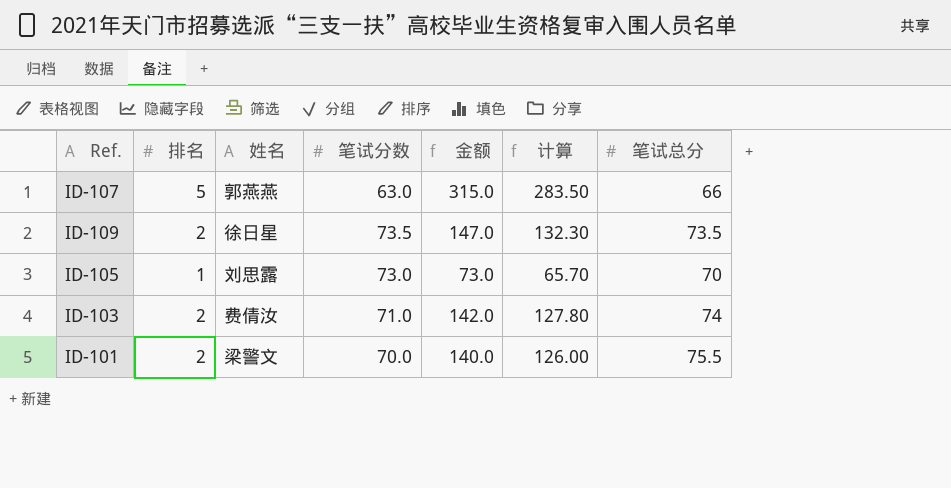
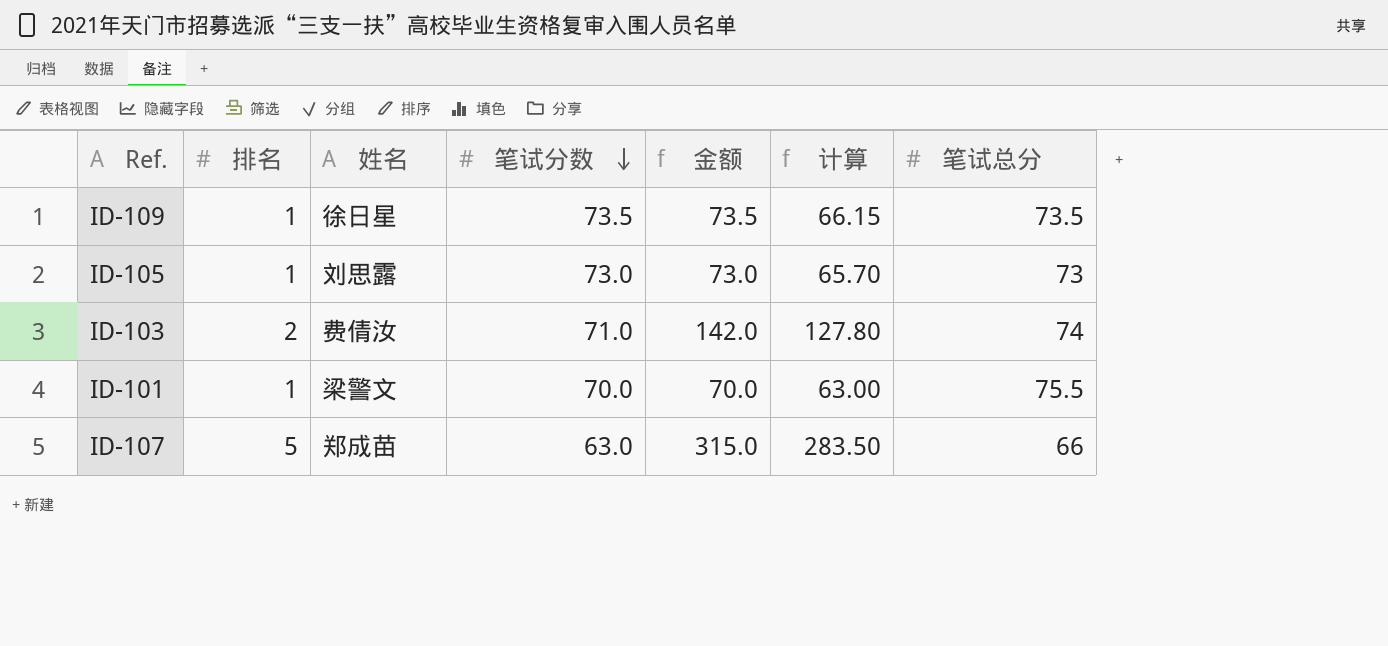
row order: none -> 笔试分数 descending
ID-109 | 排名: 2 -> 1
ID-109 | 金额: 147.0 -> 73.5
ID-109 | 计算: 132.30 -> 66.15
ID-105 | 笔试总分: 70 -> 73
ID-101 | 排名: 2 -> 1
ID-101 | 金额: 140.0 -> 70.0
ID-101 | 计算: 126.00 -> 63.00
ID-107 | 姓名: 郭燕燕 -> 郑成苗

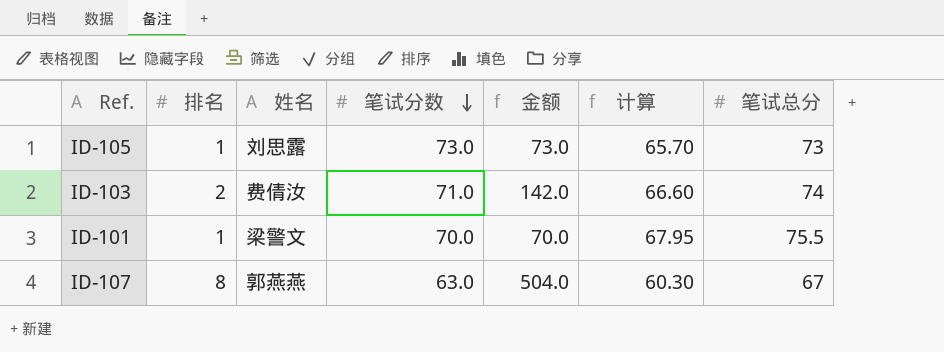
column 计算 | formula: [金额] * 0.9 -> [笔试总分] * 0.9
row ID-109: 1 | 徐日星 | 73.5 | 73.5 | 66.15 | 73.5 -> none
ID-107 | 排名: 5 -> 8
ID-107 | 姓名: 郑成苗 -> 郭燕燕
ID-107 | 金额: 315.0 -> 504.0
ID-107 | 笔试总分: 66 -> 67

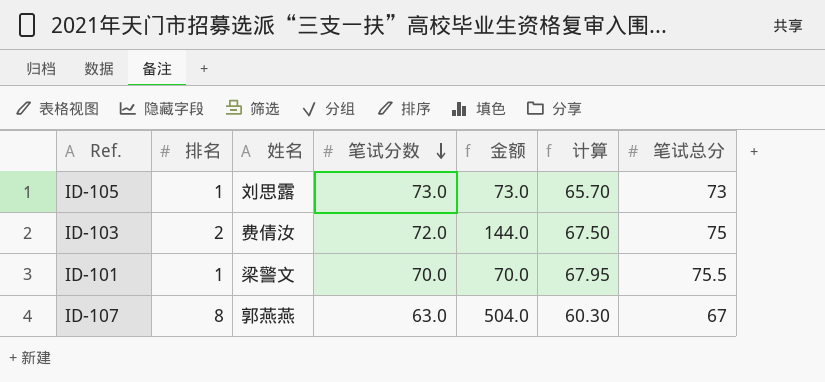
ID-103 | 笔试分数: 71.0 -> 72.0
ID-103 | 金额: 142.0 -> 144.0
ID-103 | 计算: 66.60 -> 67.50
ID-103 | 笔试总分: 74 -> 75

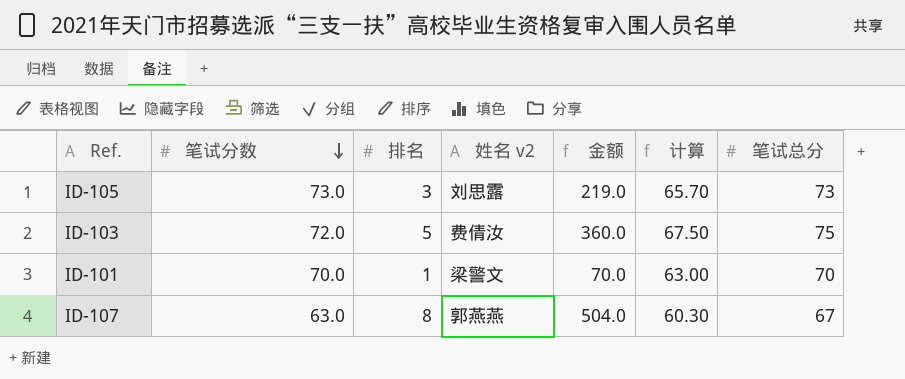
column 笔试分数 | position: 4 -> 2
column name: 姓名 -> 姓名 v2
ID-105 | 排名: 1 -> 3
ID-105 | 金额: 73.0 -> 219.0
ID-103 | 排名: 2 -> 5
ID-103 | 金额: 144.0 -> 360.0
ID-101 | 计算: 67.95 -> 63.00
ID-101 | 笔试总分: 75.5 -> 70

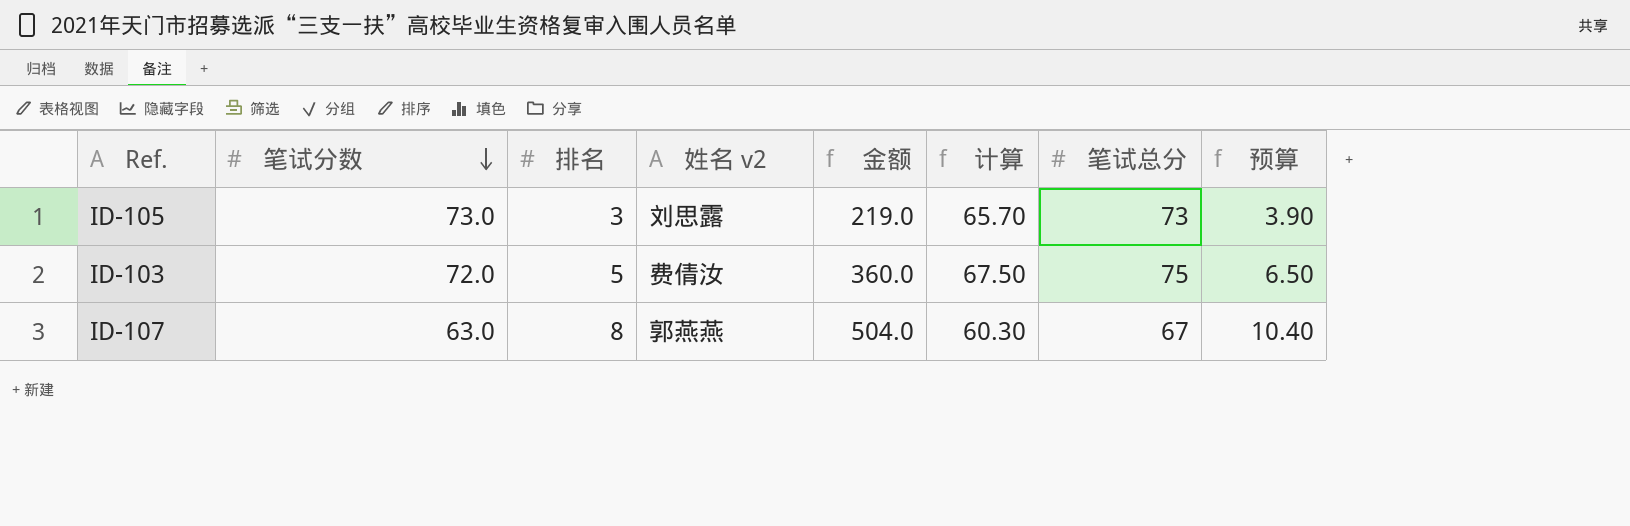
column 预算 | formula: none -> [排名] * 1.3
row ID-101: 70.0 | 1 | 梁警文 | 70.0 | 63.00 | 70 -> none

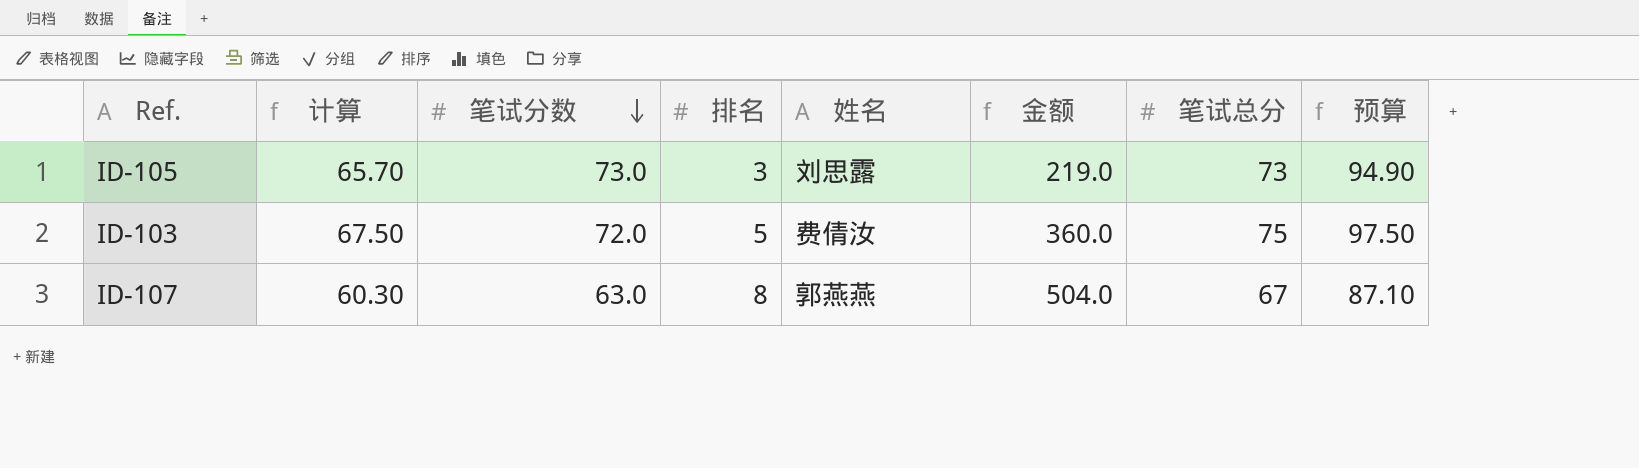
column 计算 | position: 6 -> 2
column name: 姓名 v2 -> 姓名
column 预算 | formula: [排名] * 1.3 -> [笔试总分] * 1.3

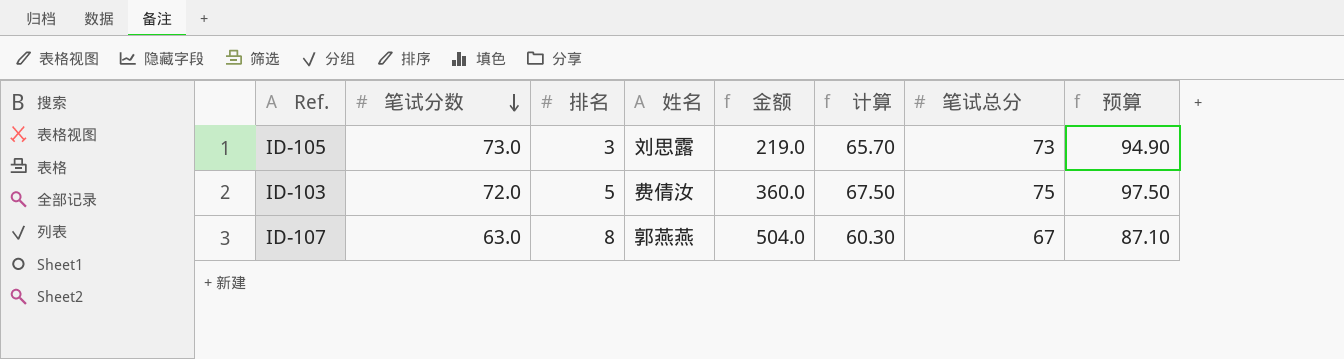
column 计算 | position: 2 -> 6

